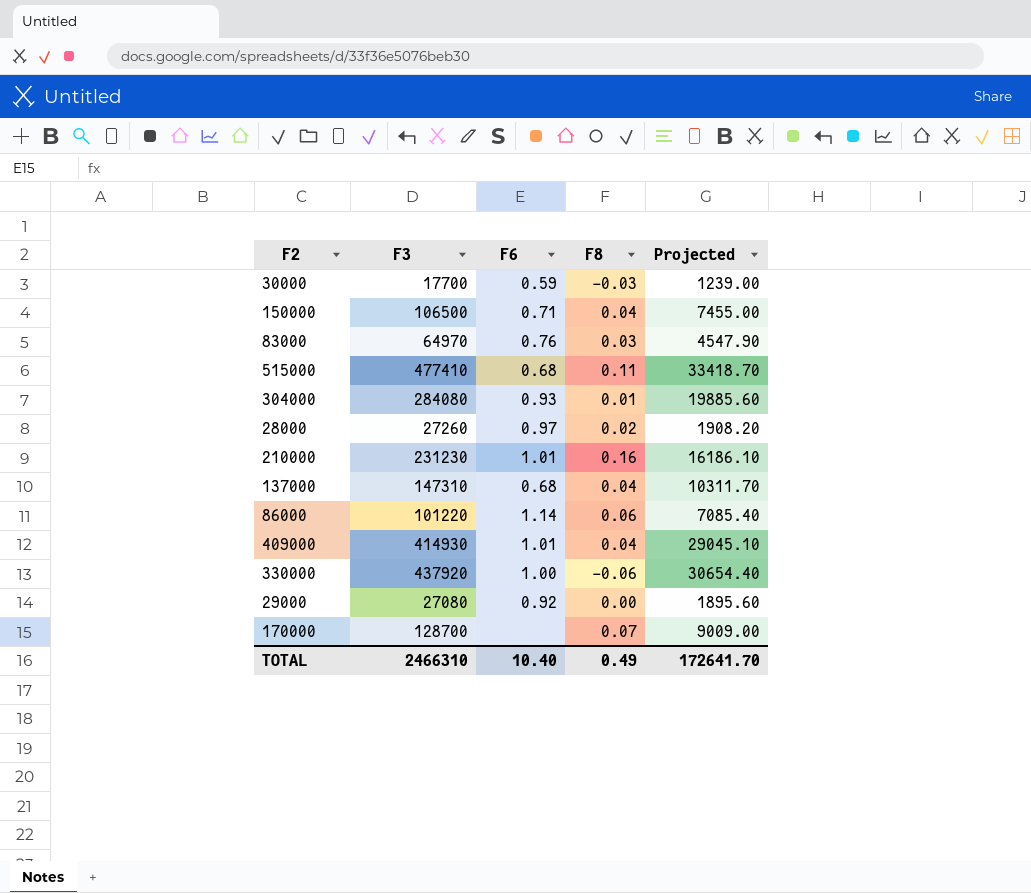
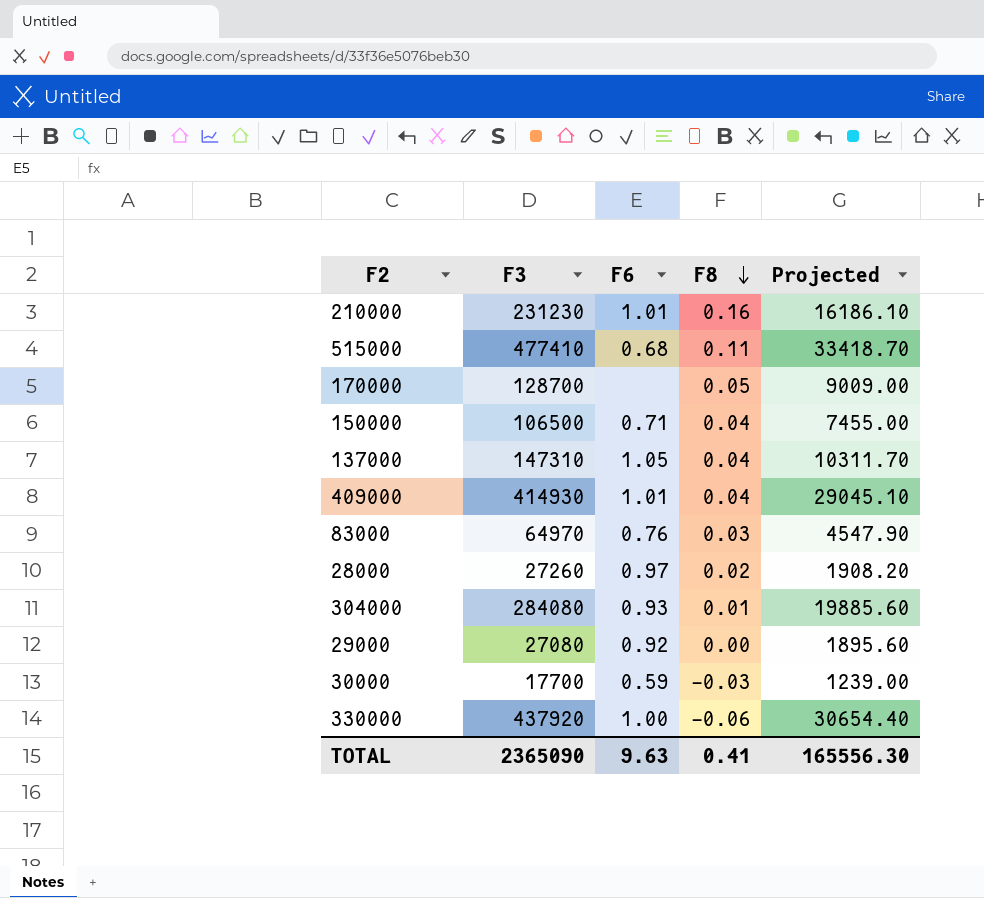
row order: none -> F8 descending
row 86000: 101220 | 1.14 | 0.06 | 7085.40 -> none
170000 | F8: 0.07 -> 0.05
137000 | F6: 0.68 -> 1.05
TOTAL | F3: 2466310 -> 2365090
TOTAL | F6: 10.40 -> 9.63
TOTAL | F8: 0.49 -> 0.41
TOTAL | Projected: 172641.70 -> 165556.30

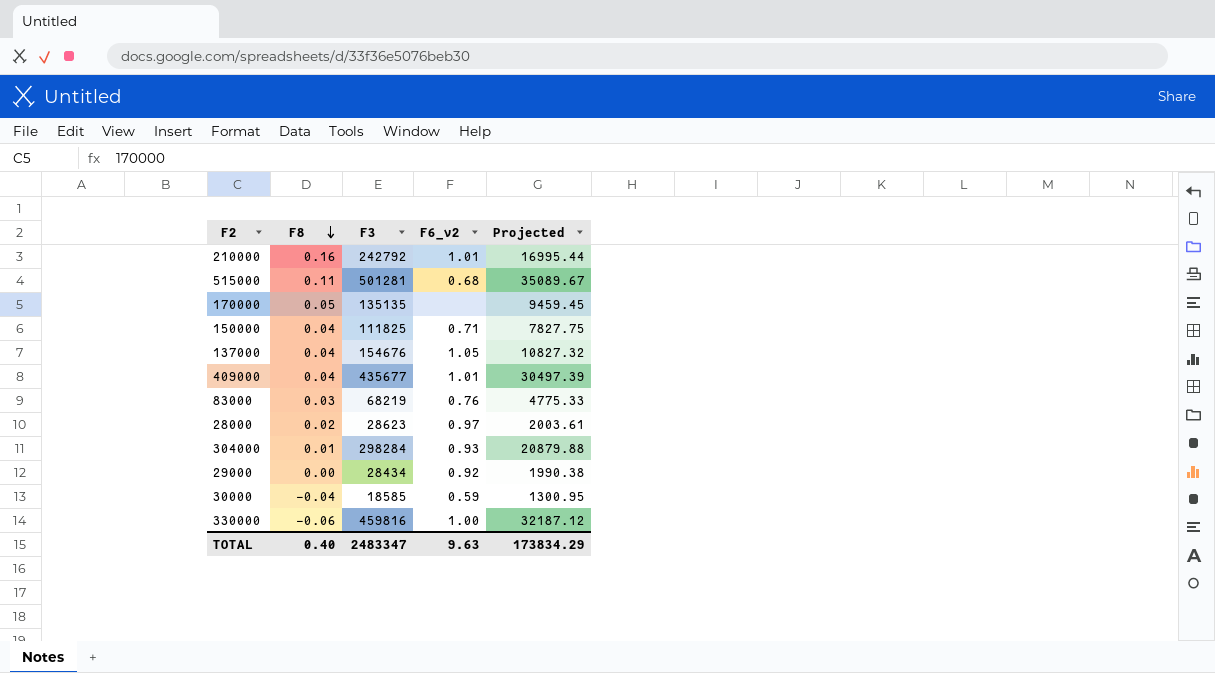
column F8 | position: 4 -> 2
column name: F6 -> F6_v2
210000 | F3: 231230 -> 242792
210000 | Projected: 16186.10 -> 16995.44
515000 | F3: 477410 -> 501281
515000 | Projected: 33418.70 -> 35089.67
170000 | F3: 128700 -> 135135
170000 | Projected: 9009.00 -> 9459.45
150000 | F3: 106500 -> 111825
150000 | Projected: 7455.00 -> 7827.75
137000 | F3: 147310 -> 154676
137000 | Projected: 10311.70 -> 10827.32
409000 | F3: 414930 -> 435677
409000 | Projected: 29045.10 -> 30497.39
83000 | F3: 64970 -> 68219
83000 | Projected: 4547.90 -> 4775.33
28000 | F3: 27260 -> 28623
28000 | Projected: 1908.20 -> 2003.61
304000 | F3: 284080 -> 298284
304000 | Projected: 19885.60 -> 20879.88
29000 | F3: 27080 -> 28434
29000 | Projected: 1895.60 -> 1990.38
30000 | F8: -0.03 -> -0.04
30000 | F3: 17700 -> 18585
30000 | Projected: 1239.00 -> 1300.95
330000 | F3: 437920 -> 459816
330000 | Projected: 30654.40 -> 32187.12
TOTAL | F8: 0.41 -> 0.40
TOTAL | F3: 2365090 -> 2483347
TOTAL | Projected: 165556.30 -> 173834.29

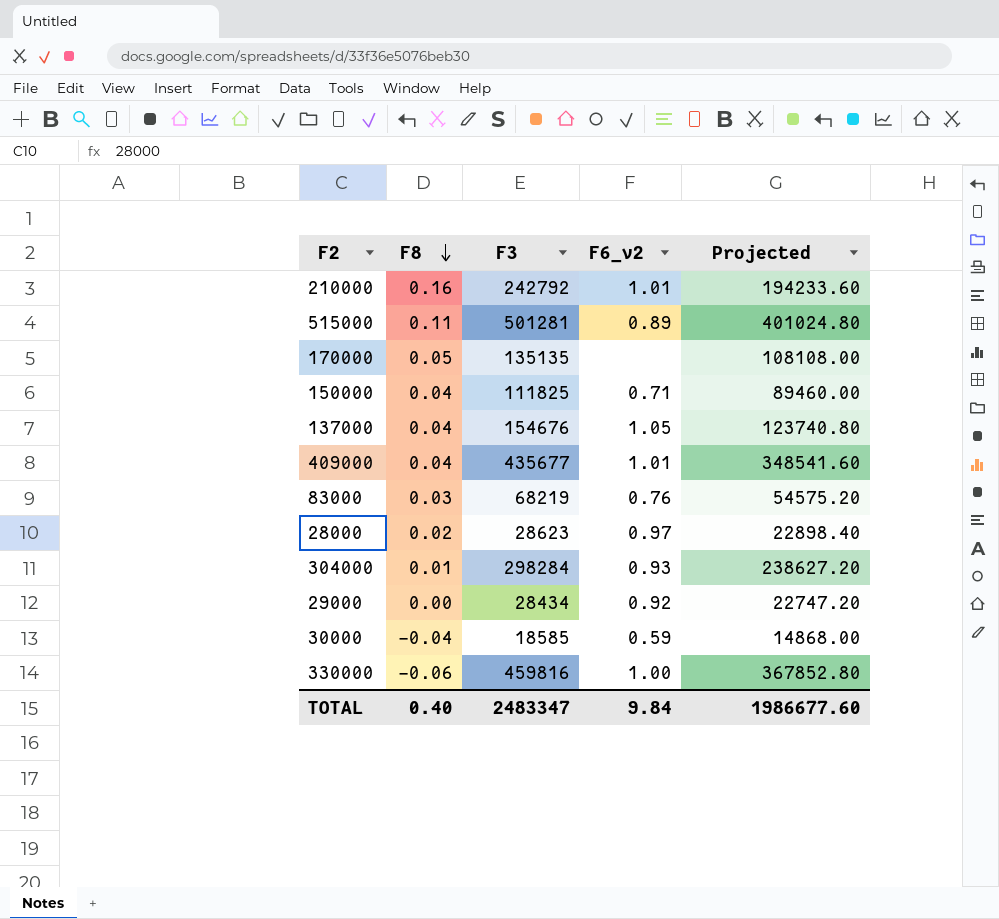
column Projected | formula: [F3] * 0.07 -> [F3] * 0.8
515000 | F6_v2: 0.68 -> 0.89
TOTAL | F6_v2: 9.63 -> 9.84
TOTAL | Projected: 173834.29 -> 1986677.60

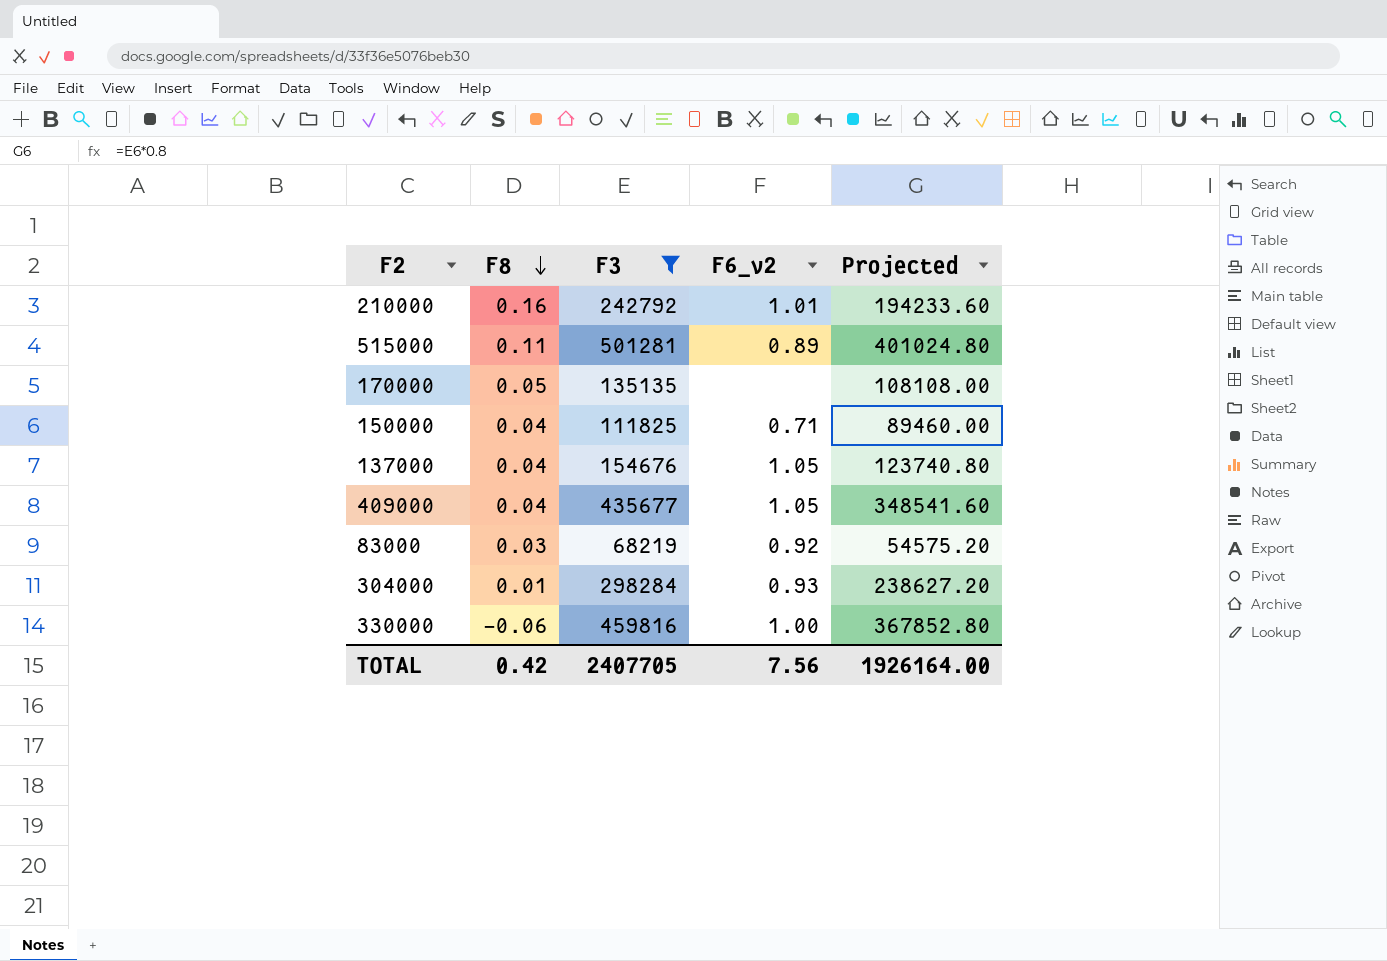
filter: none -> F3 >= 68219
409000 | F6_v2: 1.01 -> 1.05
83000 | F6_v2: 0.76 -> 0.92
TOTAL | F8: 0.40 -> 0.42
TOTAL | F3: 2483347 -> 2407705
TOTAL | F6_v2: 9.84 -> 7.56
TOTAL | Projected: 1986677.60 -> 1926164.00

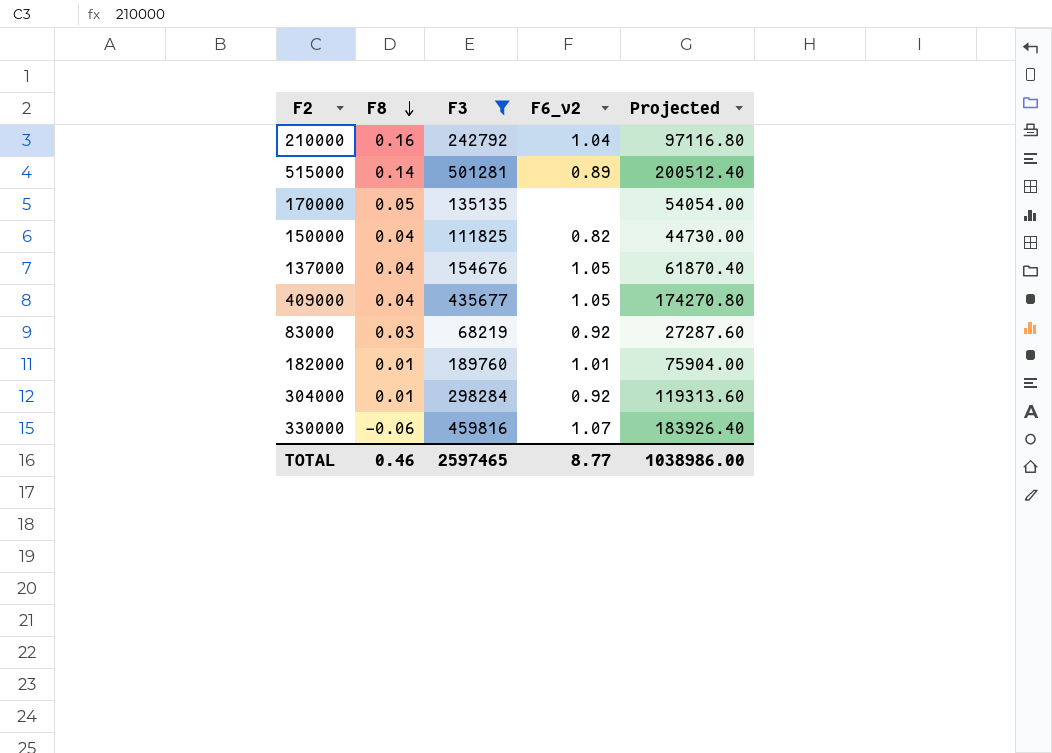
column Projected | formula: [F3] * 0.8 -> [F3] * 0.4
210000 | F6_v2: 1.01 -> 1.04
515000 | F8: 0.11 -> 0.14
150000 | F6_v2: 0.71 -> 0.82
row 182000: none -> 0.01 | 189760 | 1.01 | 75904.00
304000 | F6_v2: 0.93 -> 0.92
330000 | F6_v2: 1.00 -> 1.07
TOTAL | F8: 0.42 -> 0.46
TOTAL | F3: 2407705 -> 2597465
TOTAL | F6_v2: 7.56 -> 8.77
TOTAL | Projected: 1926164.00 -> 1038986.00

